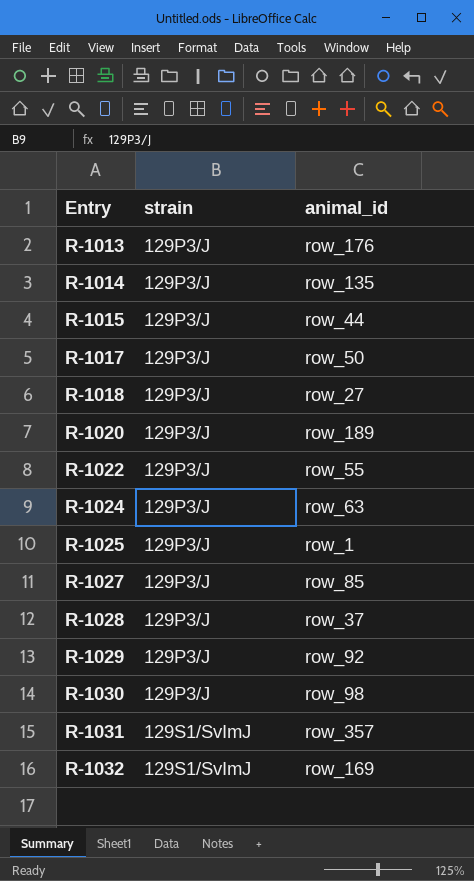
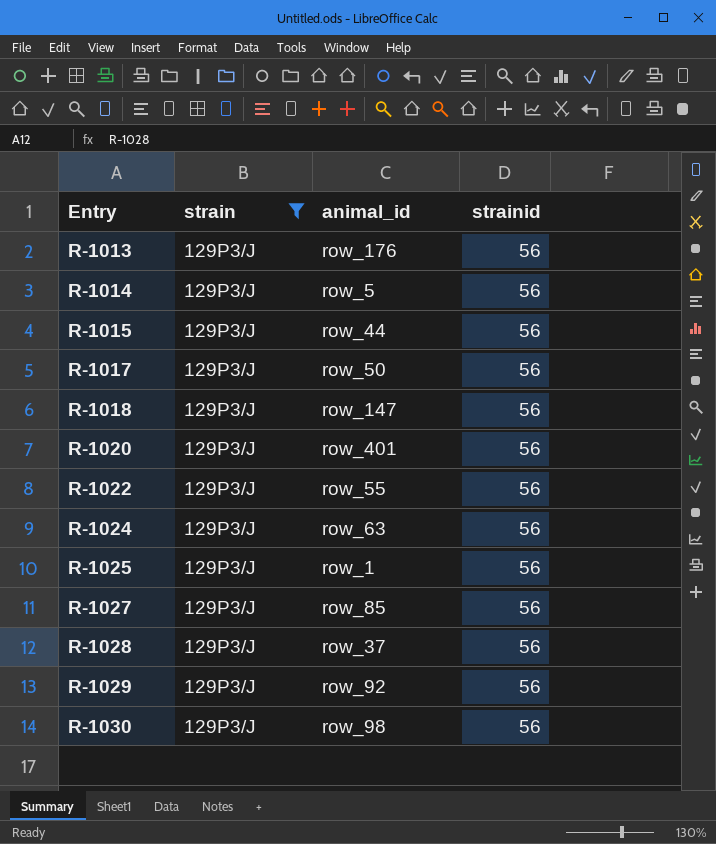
filter: none -> strain = 129P3/J
column strainid | position: none -> 4
R-1014 | animal_id: row_135 -> row_5
R-1018 | animal_id: row_27 -> row_147
R-1020 | animal_id: row_189 -> row_401

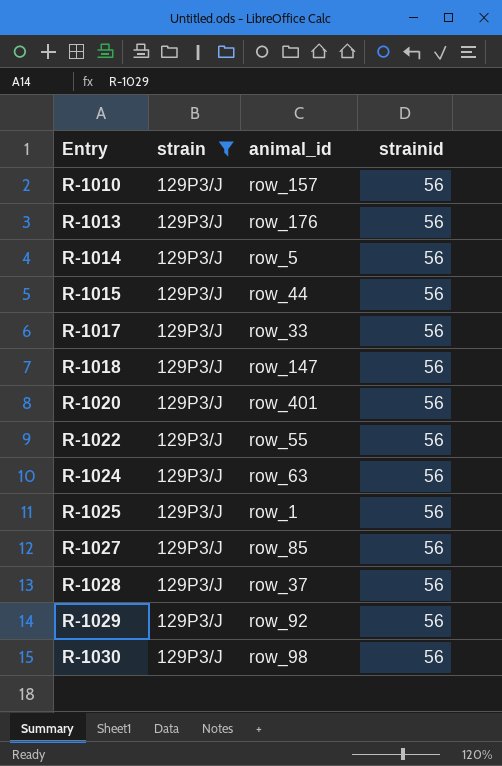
row R-1010: none -> 129P3/J | row_157 | 56
R-1017 | animal_id: row_50 -> row_33

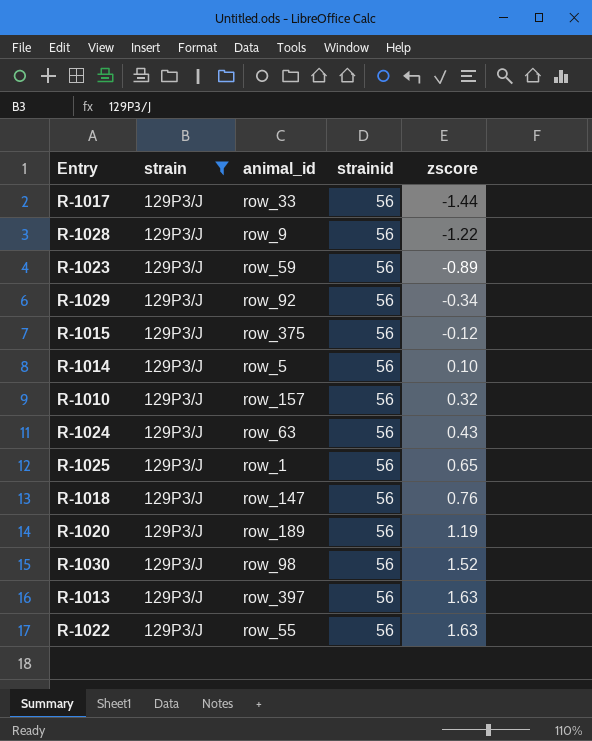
row order: Entry ascending -> zscore ascending
column zscore | position: none -> 5
row R-1027: 129P3/J | row_85 | 56 -> none
R-1028 | animal_id: row_37 -> row_9
row R-1023: none -> 129P3/J | row_59 | 56 | -0.89
R-1015 | animal_id: row_44 -> row_375
R-1020 | animal_id: row_401 -> row_189
R-1013 | animal_id: row_176 -> row_397

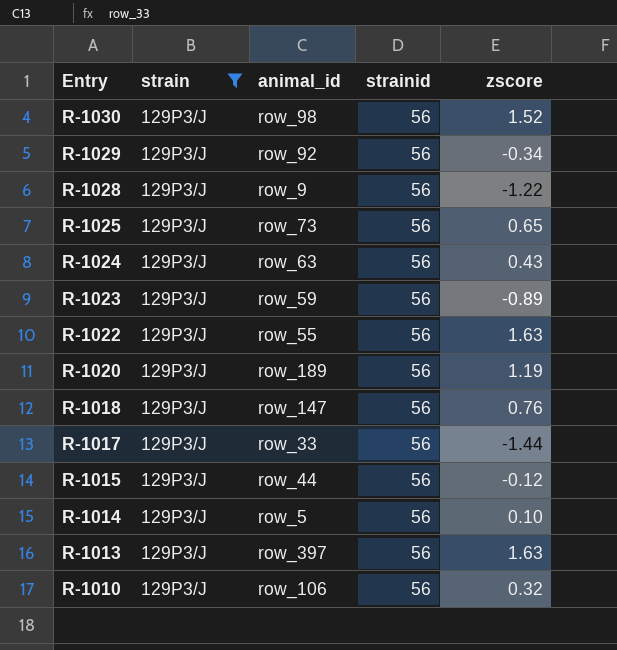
row order: zscore ascending -> Entry descending
R-1025 | animal_id: row_1 -> row_73
R-1015 | animal_id: row_375 -> row_44
R-1010 | animal_id: row_157 -> row_106

